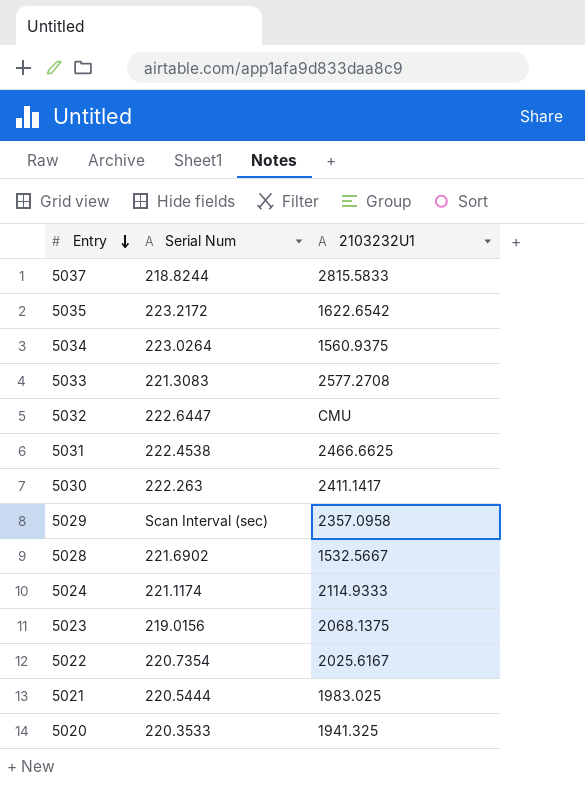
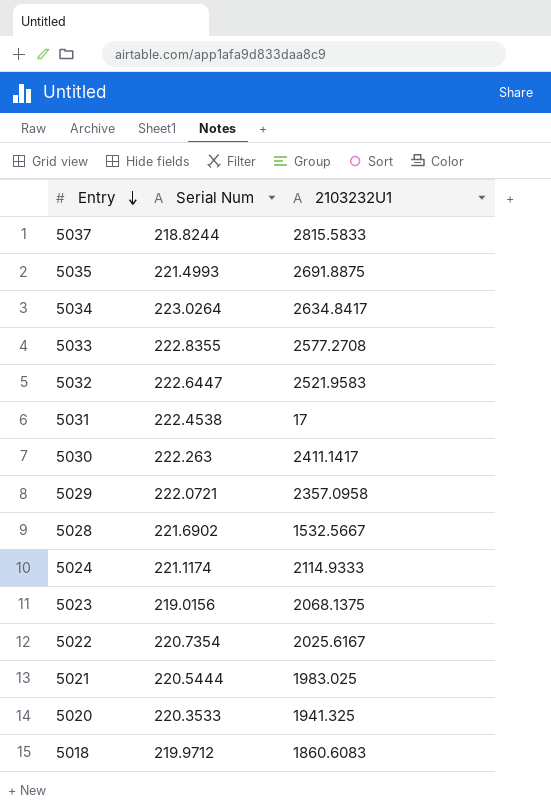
5035 | Serial Num: 223.2172 -> 221.4993
5035 | 2103232U1: 1622.6542 -> 2691.8875
5034 | 2103232U1: 1560.9375 -> 2634.8417
5033 | Serial Num: 221.3083 -> 222.8355
5032 | 2103232U1: CMU -> 2521.9583
5031 | 2103232U1: 2466.6625 -> 17
5029 | Serial Num: Scan Interval (sec) -> 222.0721
row 5018: none -> 219.9712 | 1860.6083

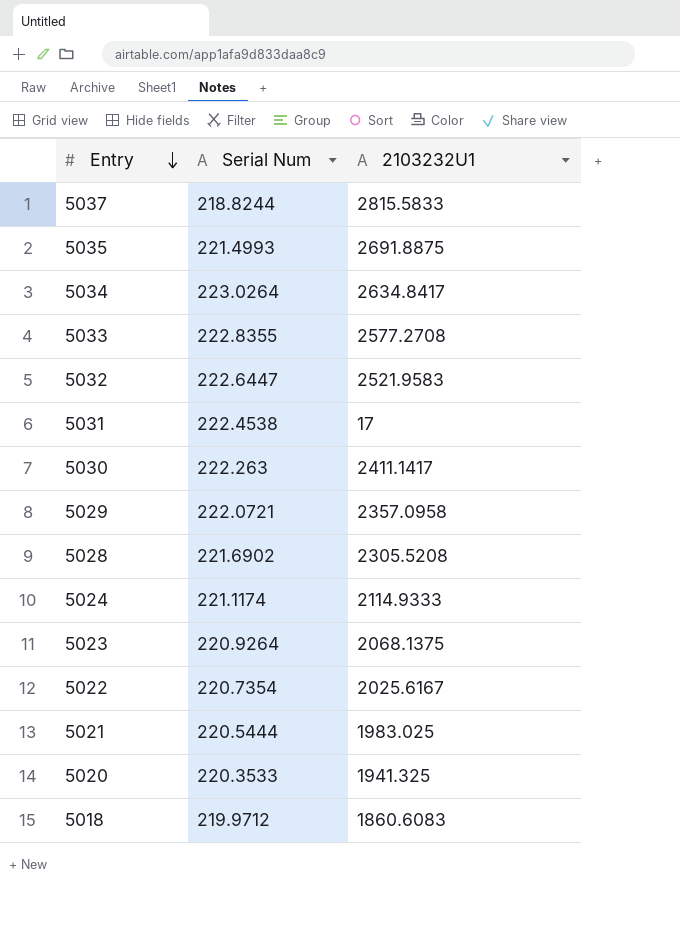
5028 | 2103232U1: 1532.5667 -> 2305.5208
5023 | Serial Num: 219.0156 -> 220.9264

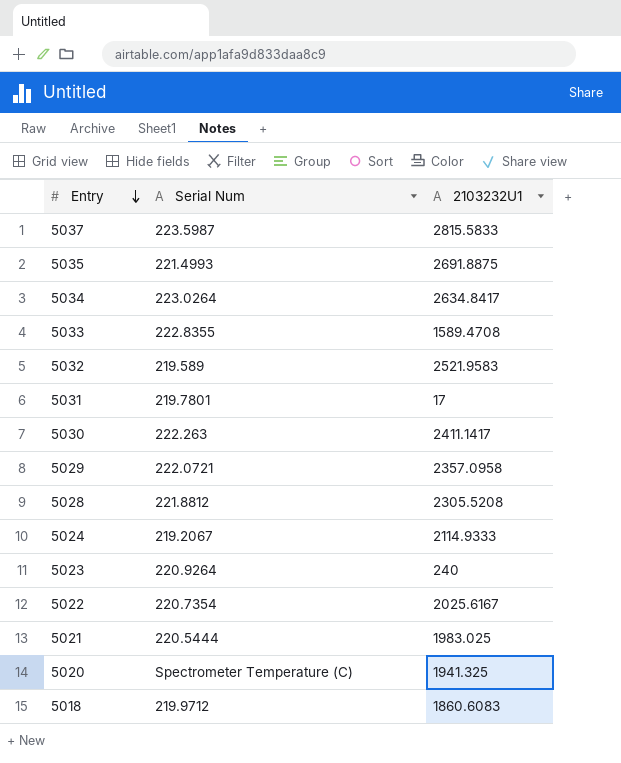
5037 | Serial Num: 218.8244 -> 223.5987
5033 | 2103232U1: 2577.2708 -> 1589.4708
5032 | Serial Num: 222.6447 -> 219.589
5031 | Serial Num: 222.4538 -> 219.7801
5028 | Serial Num: 221.6902 -> 221.8812
5024 | Serial Num: 221.1174 -> 219.2067
5023 | 2103232U1: 2068.1375 -> 240
5020 | Serial Num: 220.3533 -> Spectrometer Temperature (C)

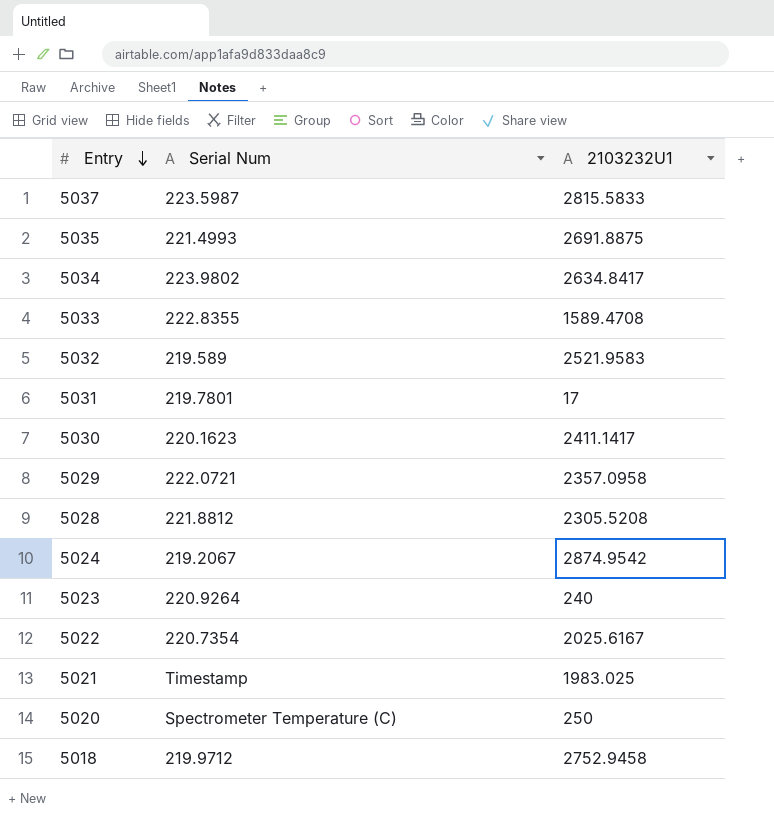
5034 | Serial Num: 223.0264 -> 223.9802
5030 | Serial Num: 222.263 -> 220.1623
5024 | 2103232U1: 2114.9333 -> 2874.9542
5021 | Serial Num: 220.5444 -> Timestamp
5020 | 2103232U1: 1941.325 -> 250
5018 | 2103232U1: 1860.6083 -> 2752.9458

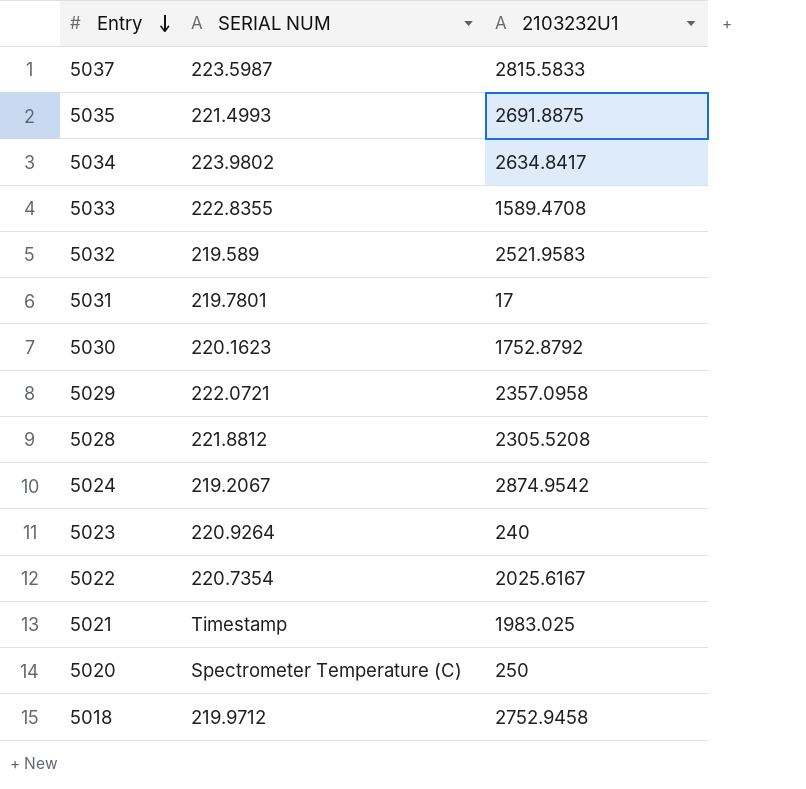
column name: Serial Num -> SERIAL NUM
5030 | 2103232U1: 2411.1417 -> 1752.8792

